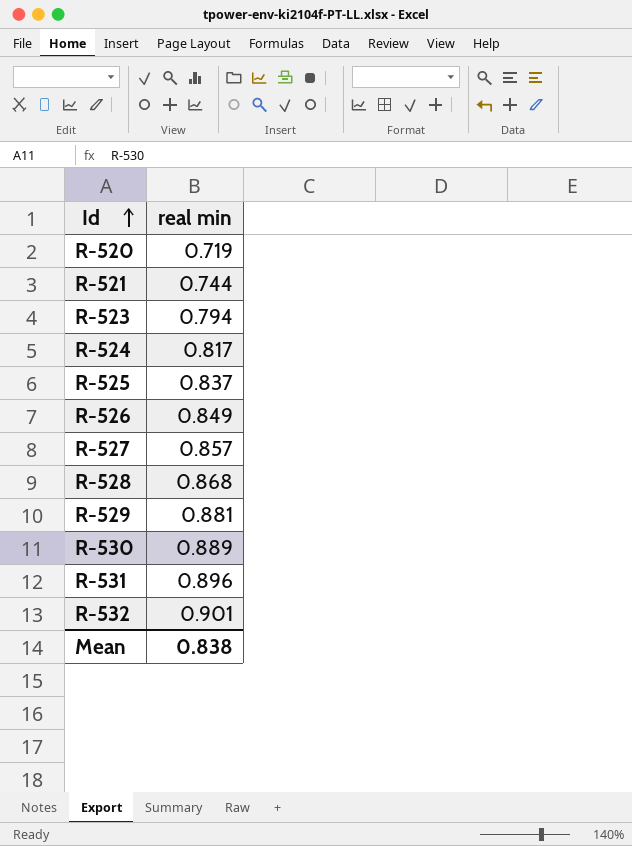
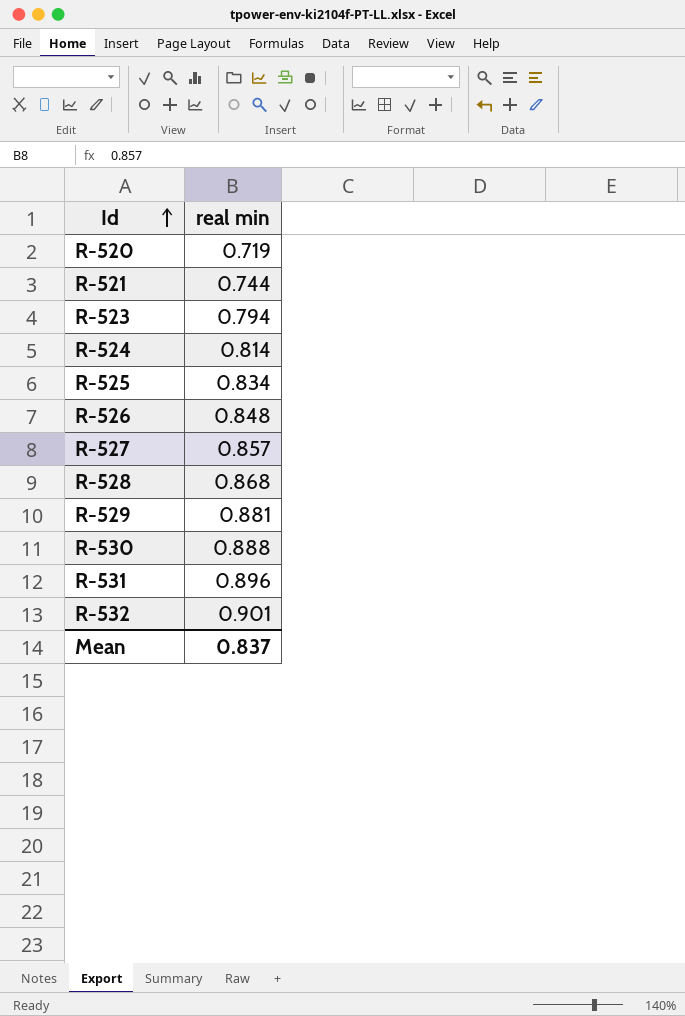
R-524 | real min: 0.817 -> 0.814
R-525 | real min: 0.837 -> 0.834
R-526 | real min: 0.849 -> 0.848
R-530 | real min: 0.889 -> 0.888
Mean | real min: 0.838 -> 0.837

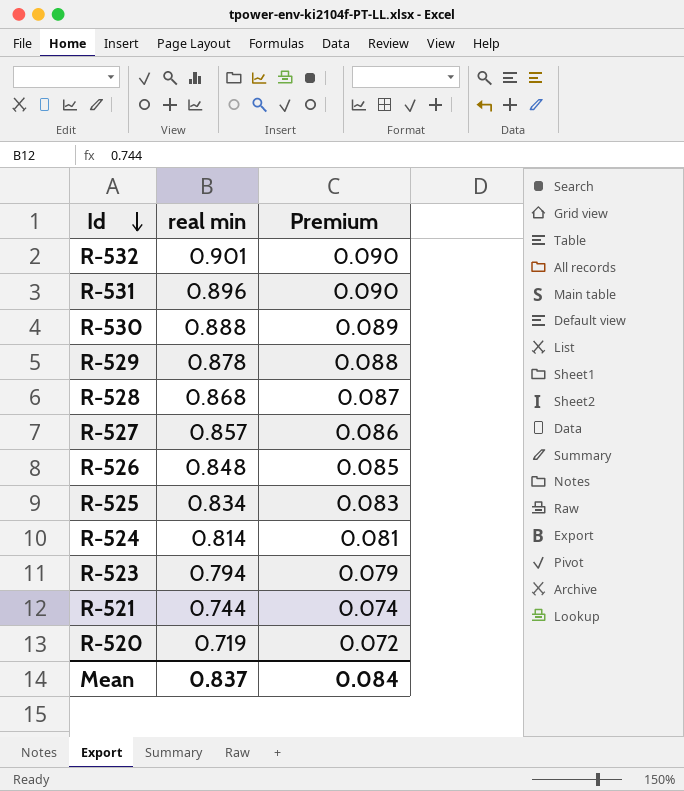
row order: Id ascending -> Id descending
column Premium | formula: none -> [real min] * 0.1
R-529 | real min: 0.881 -> 0.878

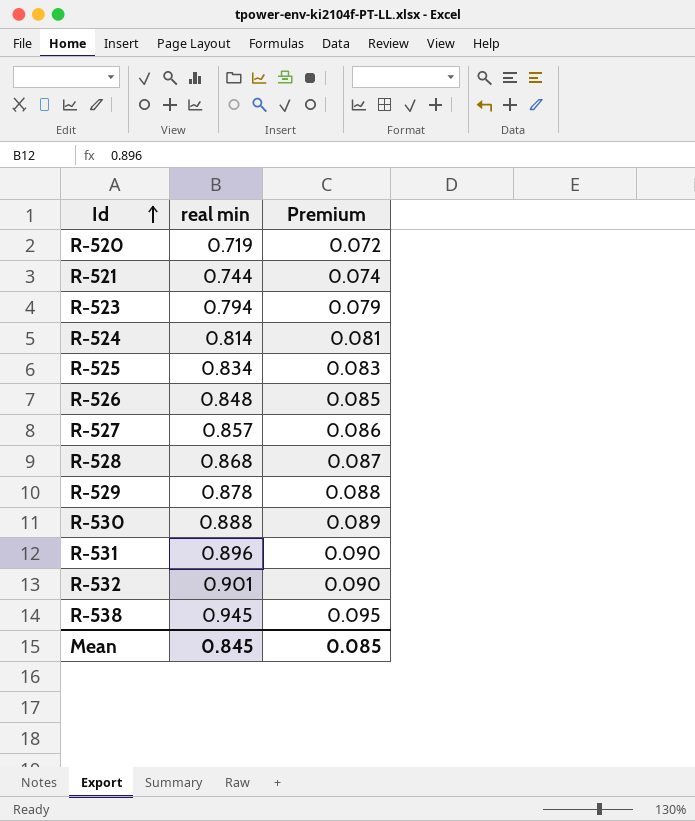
row order: Id descending -> Id ascending
row R-538: none -> 0.945 | 0.095
Mean | real min: 0.837 -> 0.845
Mean | Premium: 0.084 -> 0.085

